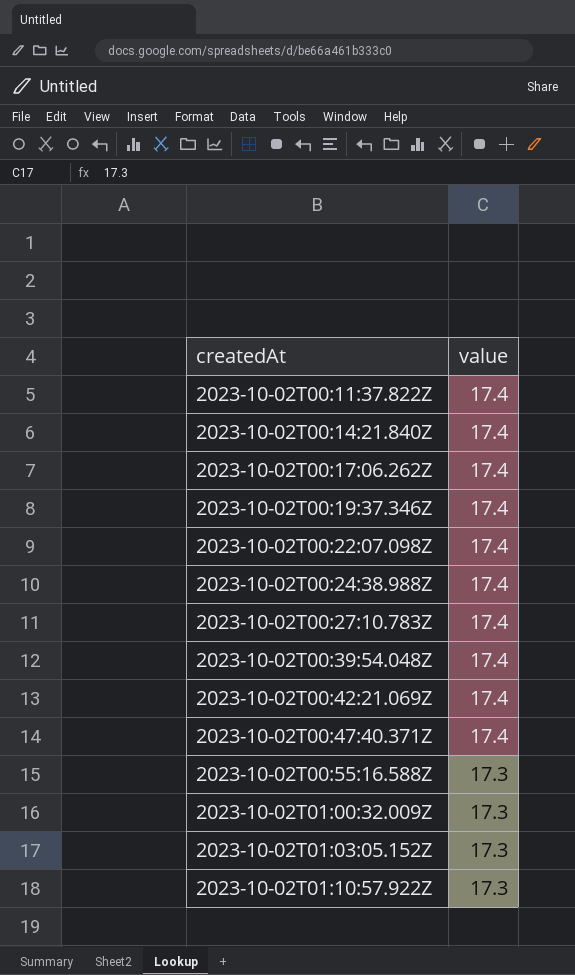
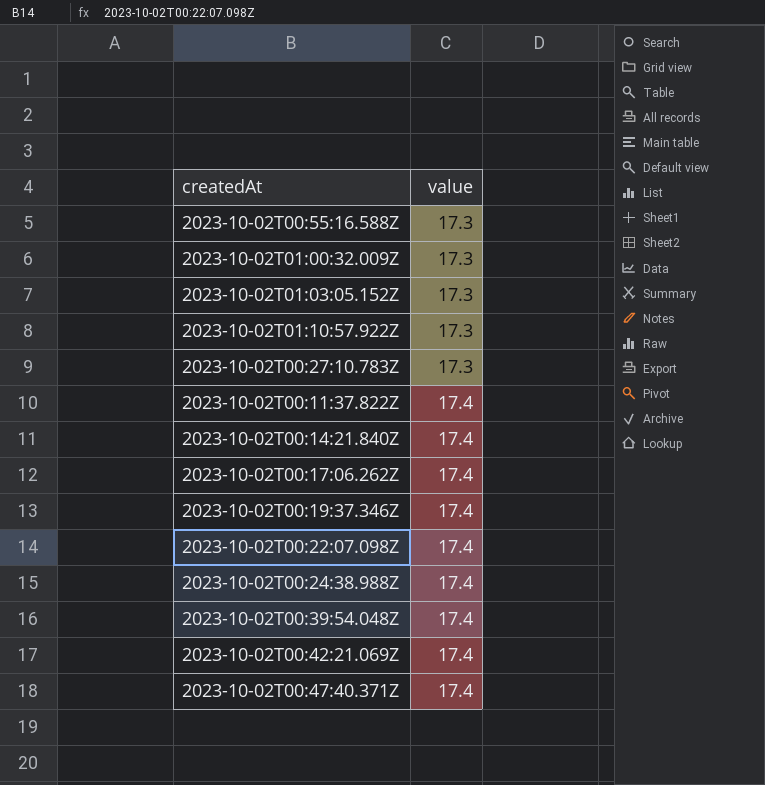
row order: createdAt ascending -> value ascending
2023-10-02T00:27:10.783Z | value: 17.4 -> 17.3

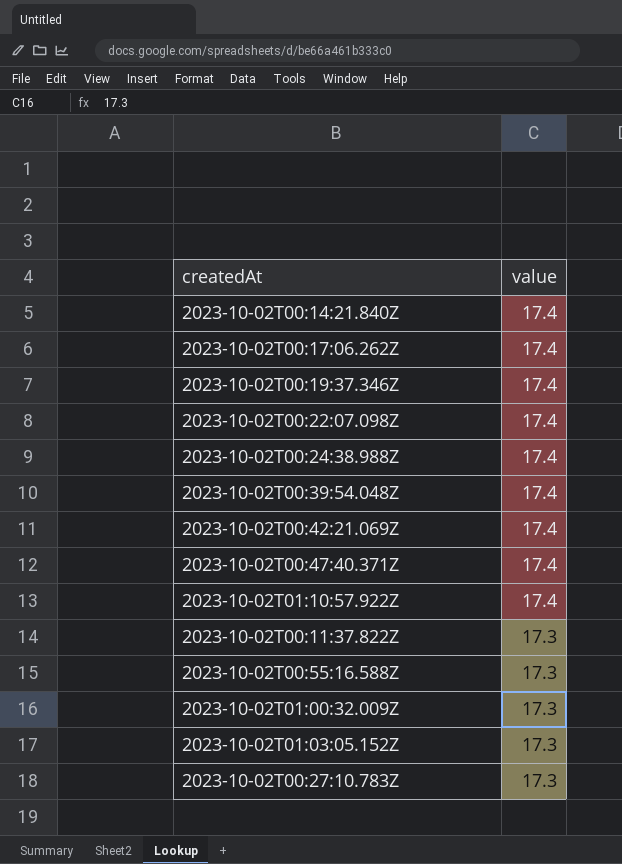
row order: value ascending -> value descending
2023-10-02T01:10:57.922Z | value: 17.3 -> 17.4
2023-10-02T00:11:37.822Z | value: 17.4 -> 17.3

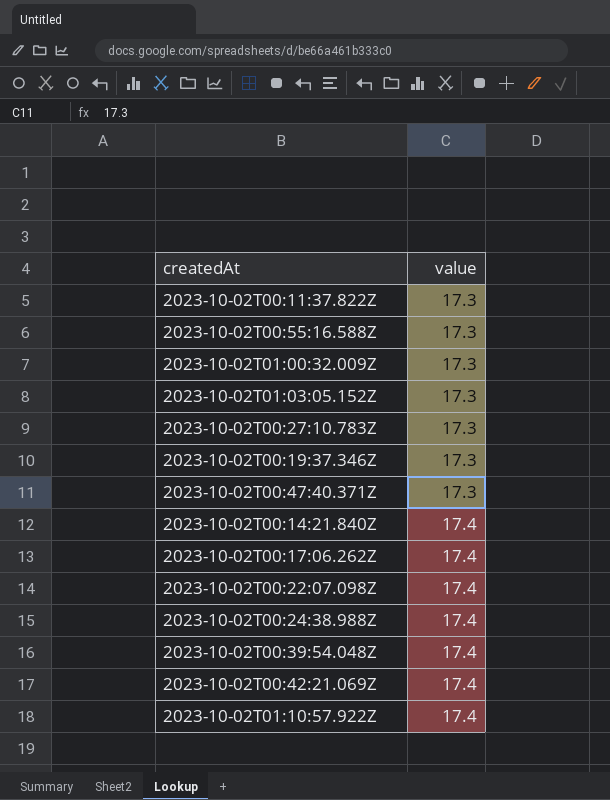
row order: value descending -> value ascending
2023-10-02T00:19:37.346Z | value: 17.4 -> 17.3
2023-10-02T00:47:40.371Z | value: 17.4 -> 17.3

